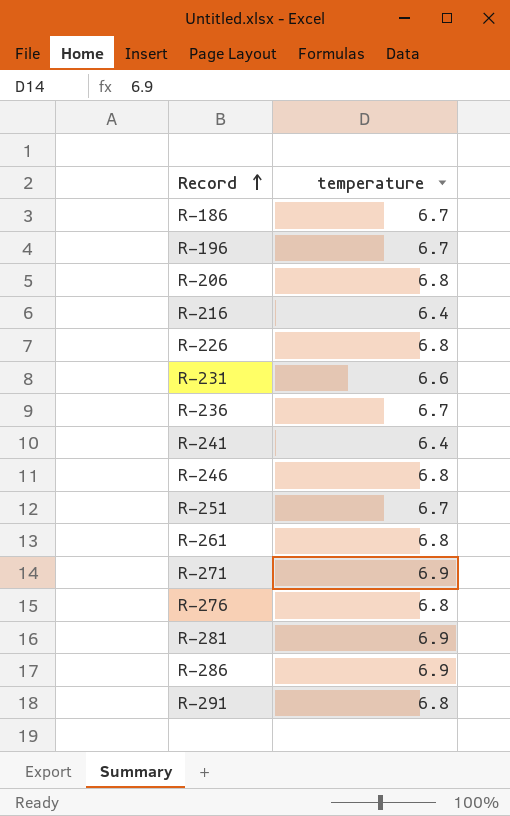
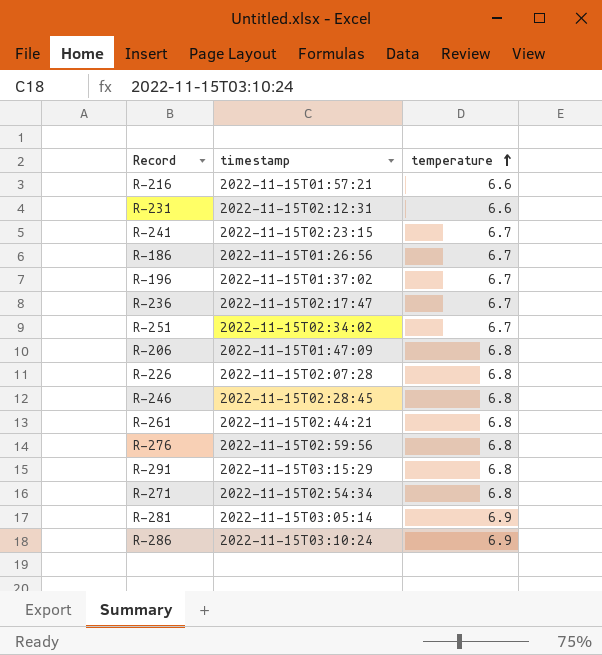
row order: Record ascending -> temperature ascending
column timestamp | position: none -> 2
R-216 | temperature: 6.4 -> 6.6
R-241 | temperature: 6.4 -> 6.7
R-271 | temperature: 6.9 -> 6.8

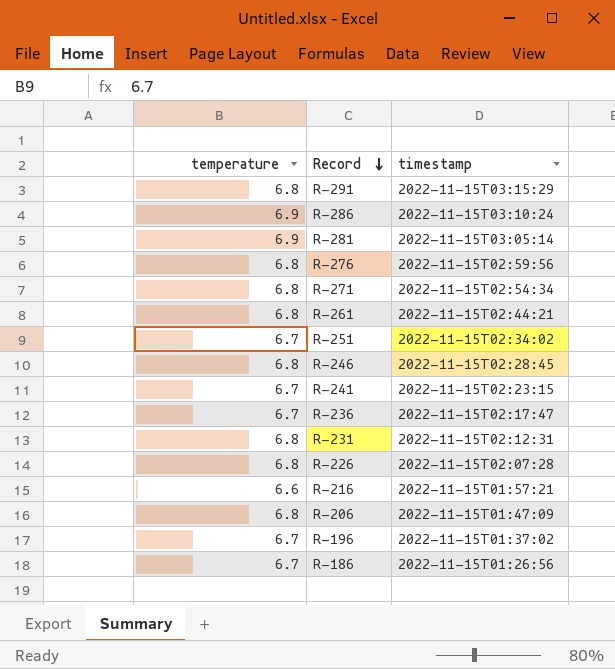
row order: temperature ascending -> Record descending
column temperature | position: 3 -> 1
R-231 | temperature: 6.6 -> 6.8

